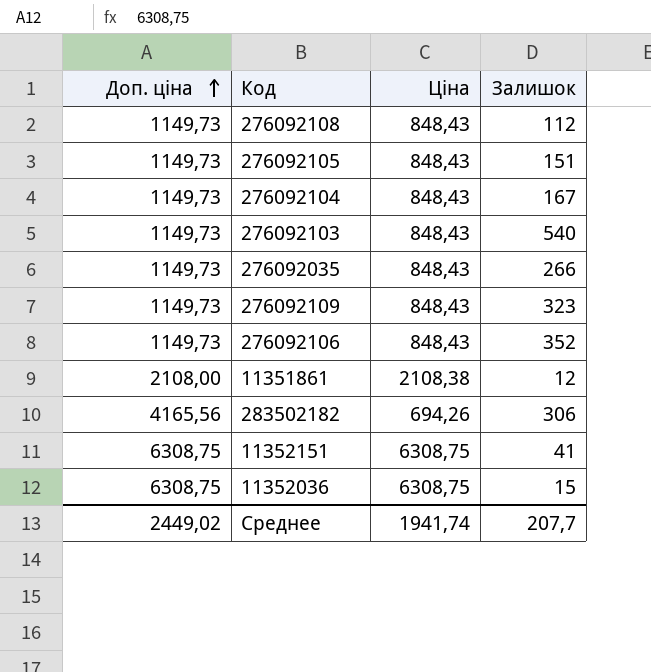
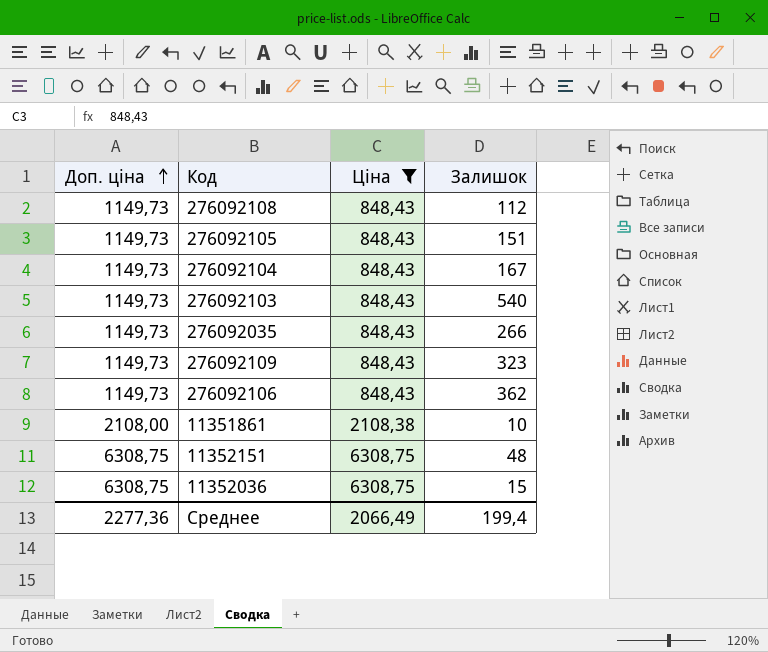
filter: none -> Ціна != 694,26
276092106 | Залишок: 352 -> 362
11351861 | Залишок: 12 -> 10
11352151 | Залишок: 41 -> 48
Среднее | Доп. ціна: 2449,02 -> 2277,36
Среднее | Ціна: 1941,74 -> 2066,49
Среднее | Залишок: 207,7 -> 199,4

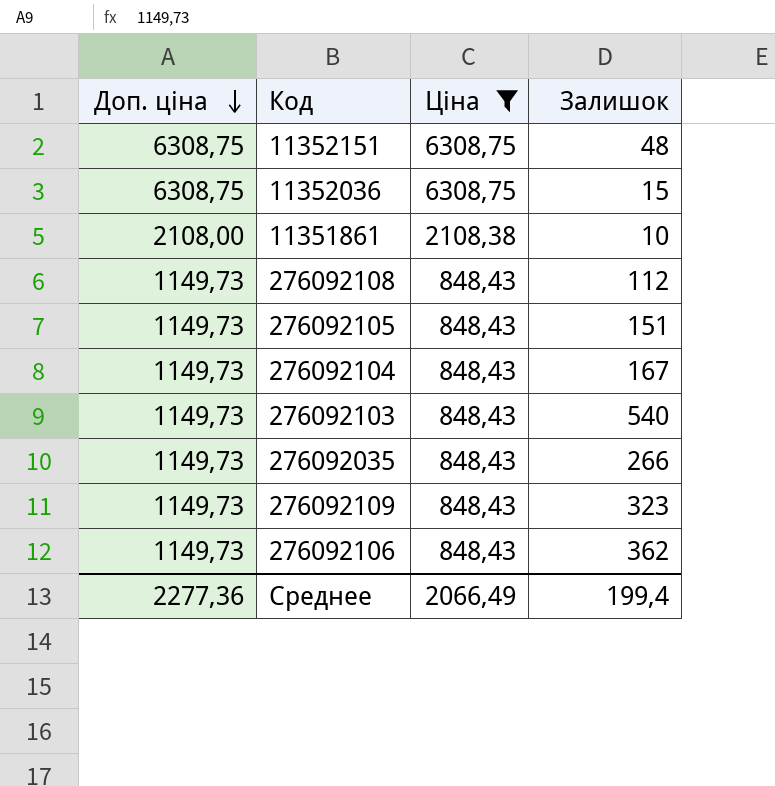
row order: Доп. ціна ascending -> Доп. ціна descending

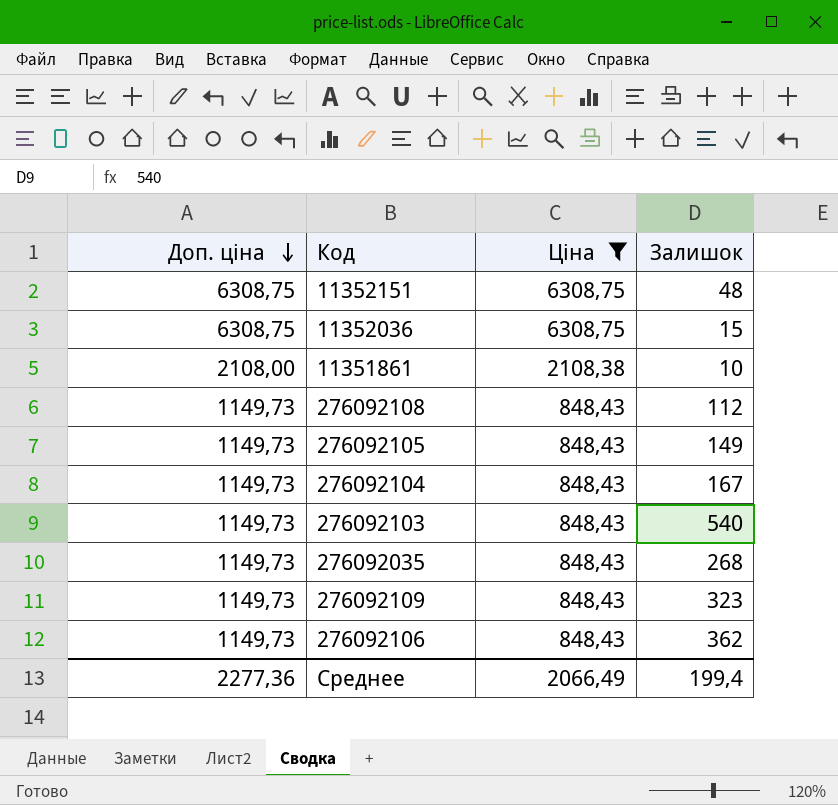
276092105 | Залишок: 151 -> 149
276092035 | Залишок: 266 -> 268

